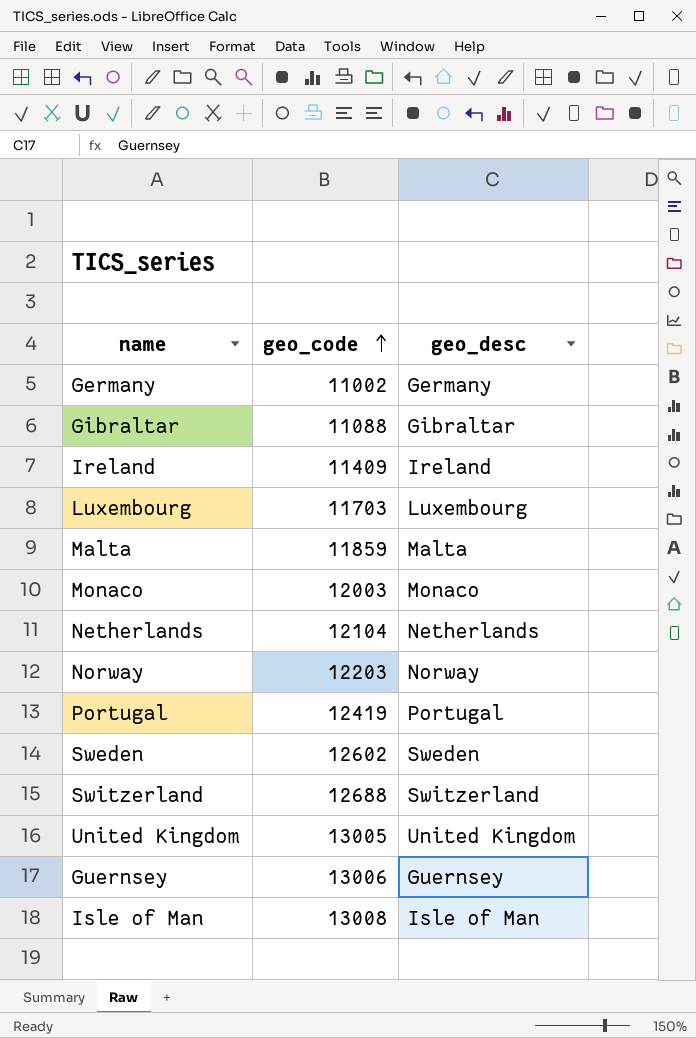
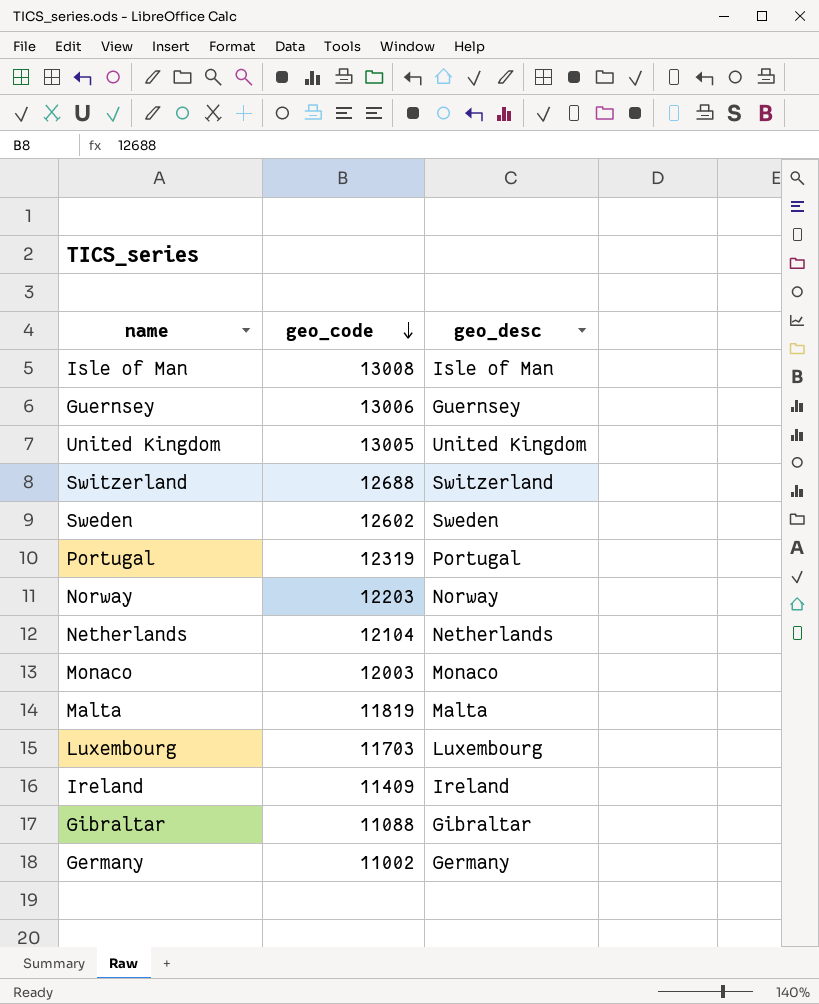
row order: geo_code ascending -> geo_code descending
Portugal | geo_code: 12419 -> 12319
Malta | geo_code: 11859 -> 11819

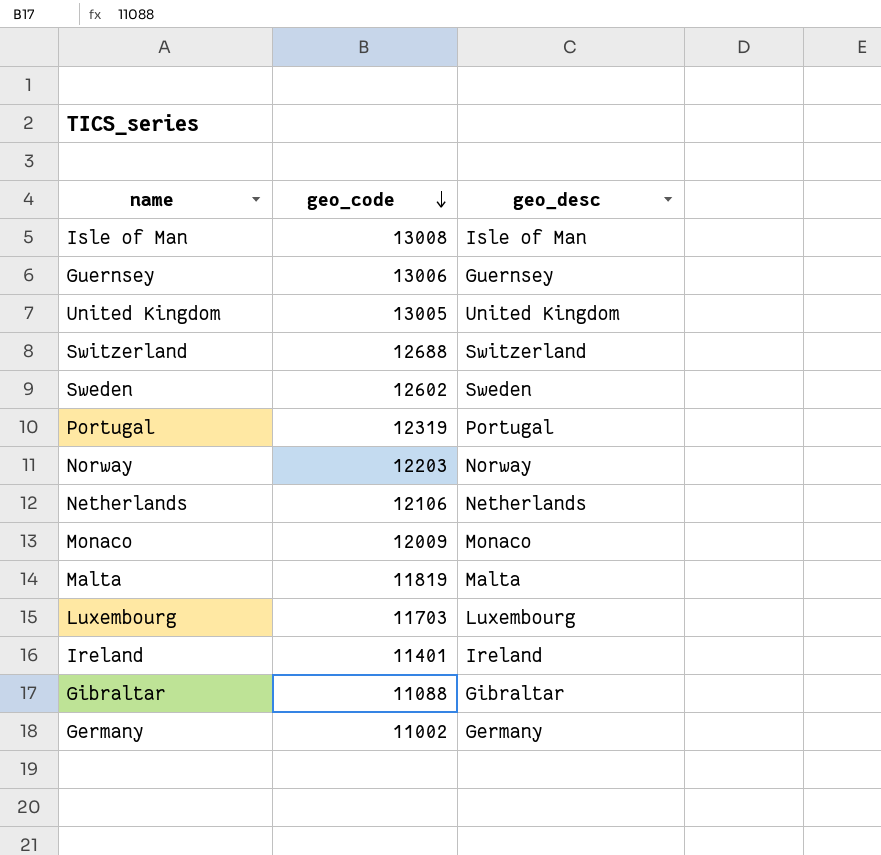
Netherlands | geo_code: 12104 -> 12106
Monaco | geo_code: 12003 -> 12009
Ireland | geo_code: 11409 -> 11401

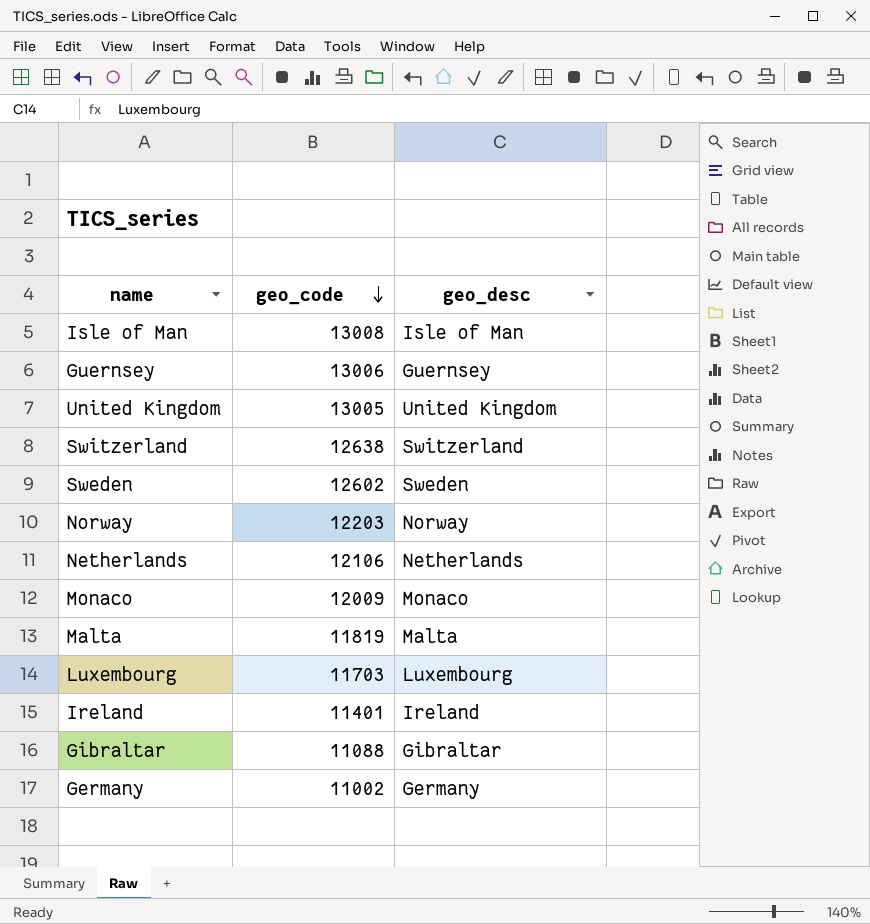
row Portugal: 12319 | Portugal -> none
Switzerland | geo_code: 12688 -> 12638

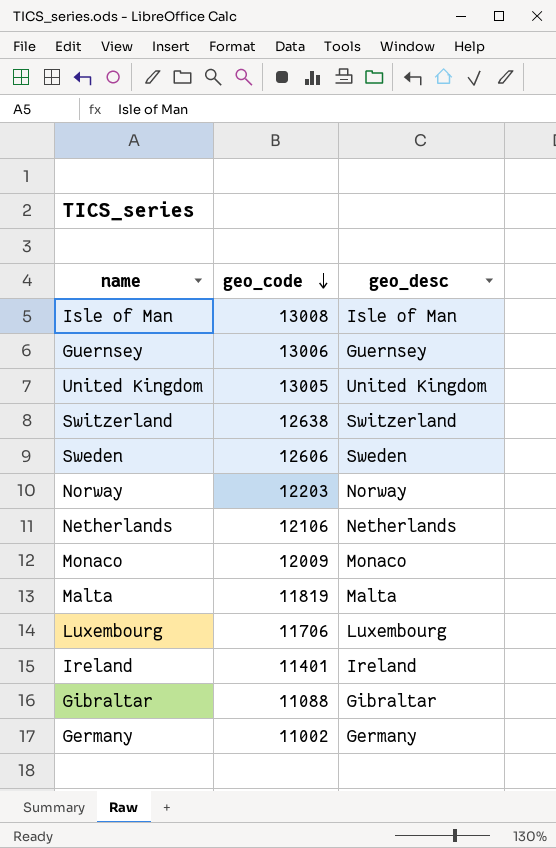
Sweden | geo_code: 12602 -> 12606
Luxembourg | geo_code: 11703 -> 11706

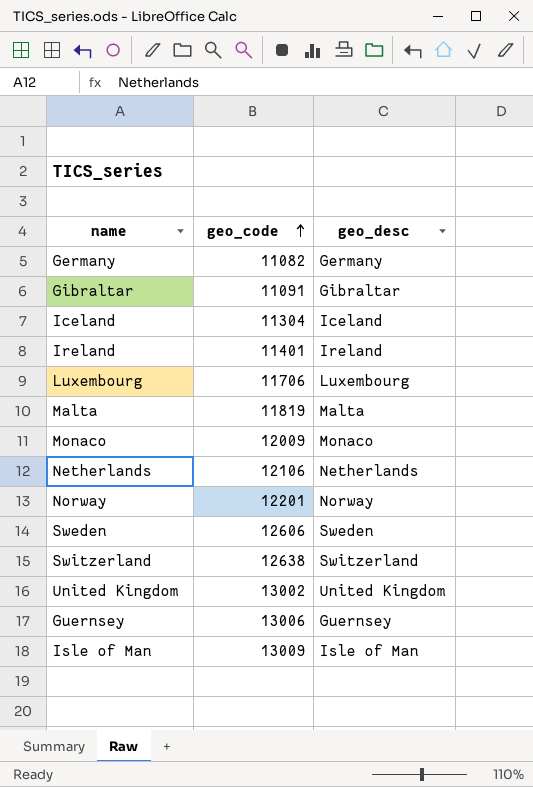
row order: geo_code descending -> geo_code ascending
Germany | geo_code: 11002 -> 11082
Gibraltar | geo_code: 11088 -> 11091
row Iceland: none -> 11304 | Iceland
Norway | geo_code: 12203 -> 12201
United Kingdom | geo_code: 13005 -> 13002
Isle of Man | geo_code: 13008 -> 13009

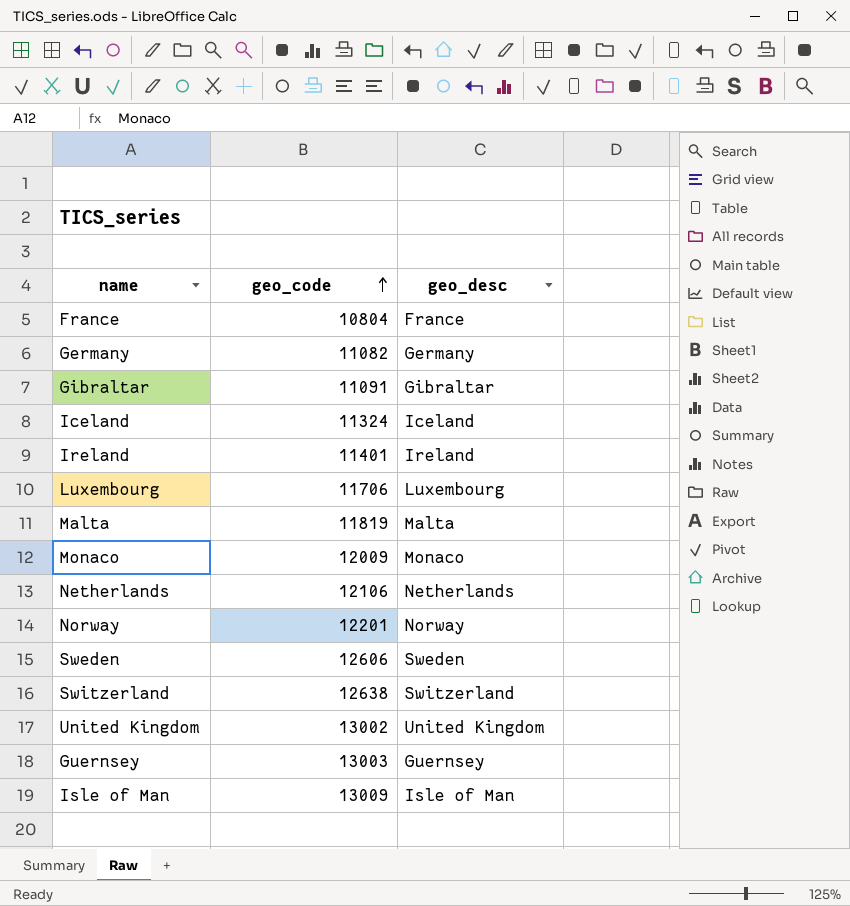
row France: none -> 10804 | France
Iceland | geo_code: 11304 -> 11324
Guernsey | geo_code: 13006 -> 13003

